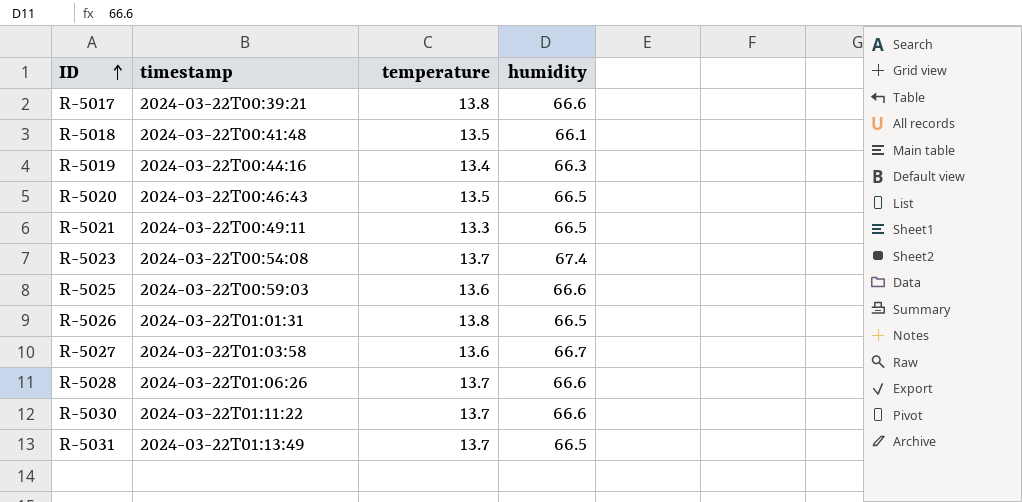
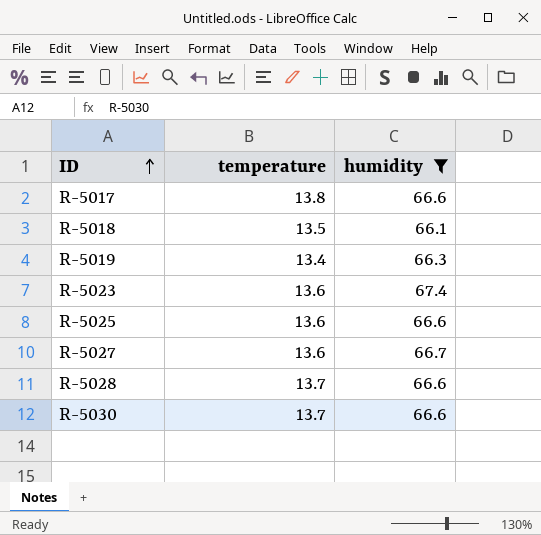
filter: none -> humidity != 66.5
column timestamp | position: 2 -> none
R-5023 | temperature: 13.7 -> 13.6

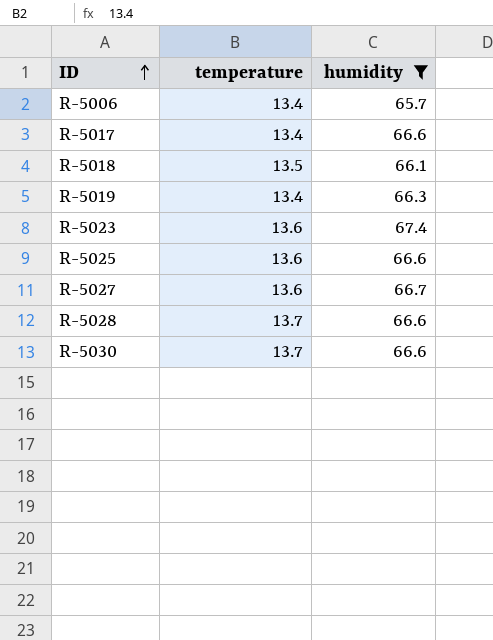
row R-5006: none -> 13.4 | 65.7
R-5017 | temperature: 13.8 -> 13.4

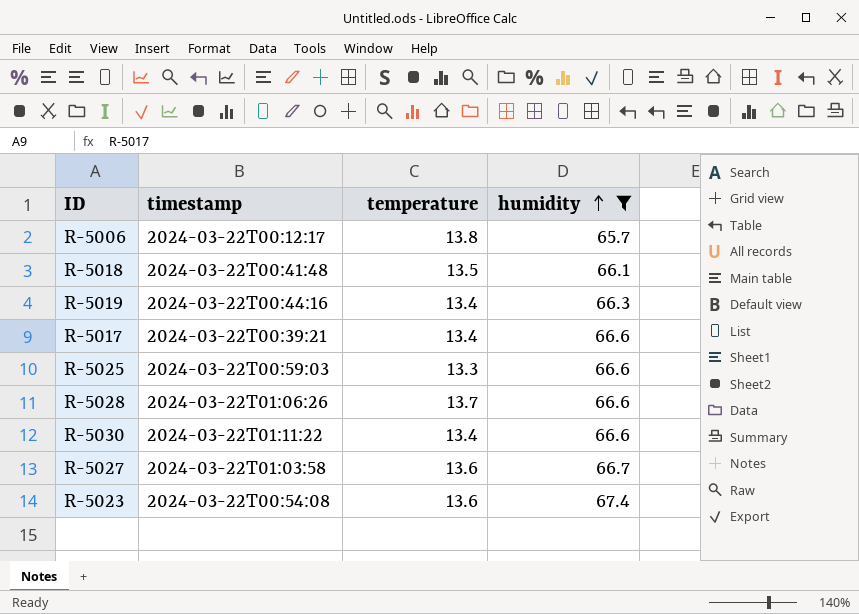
row order: ID ascending -> humidity ascending
column timestamp | position: none -> 2
R-5006 | temperature: 13.4 -> 13.8
R-5025 | temperature: 13.6 -> 13.3
R-5030 | temperature: 13.7 -> 13.4

